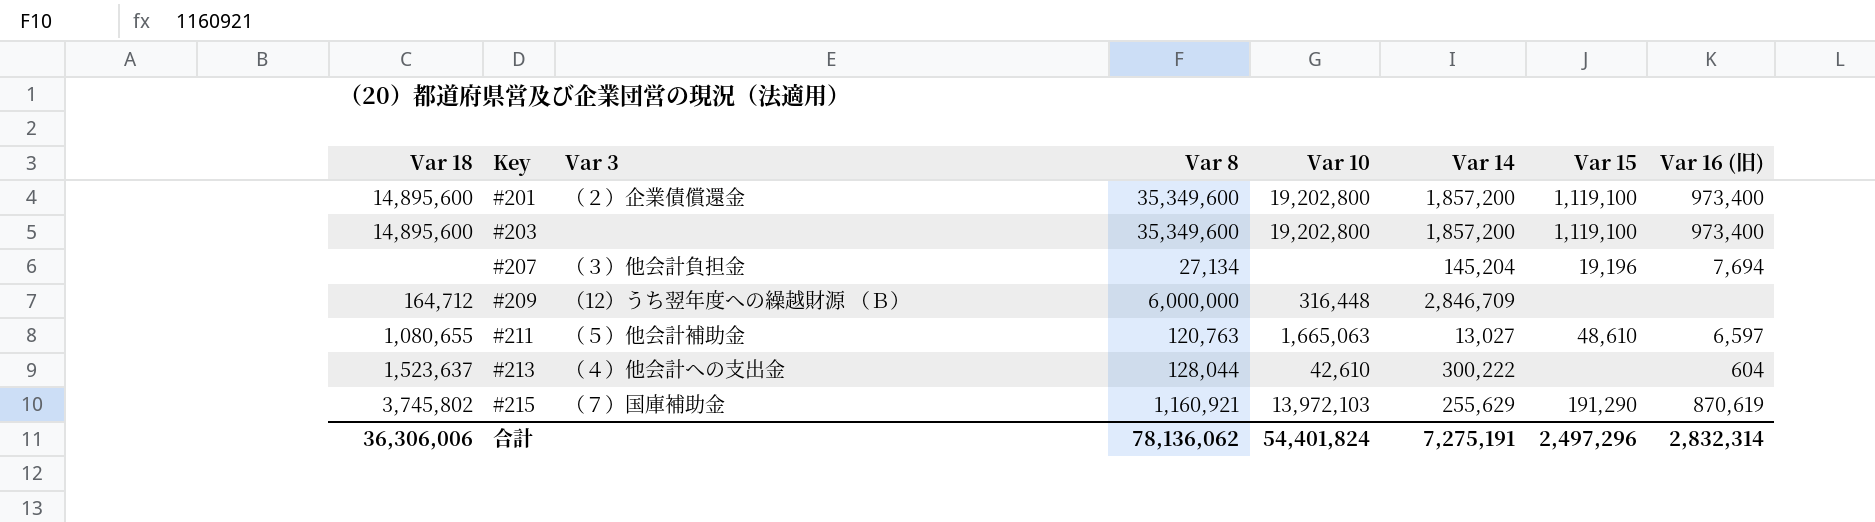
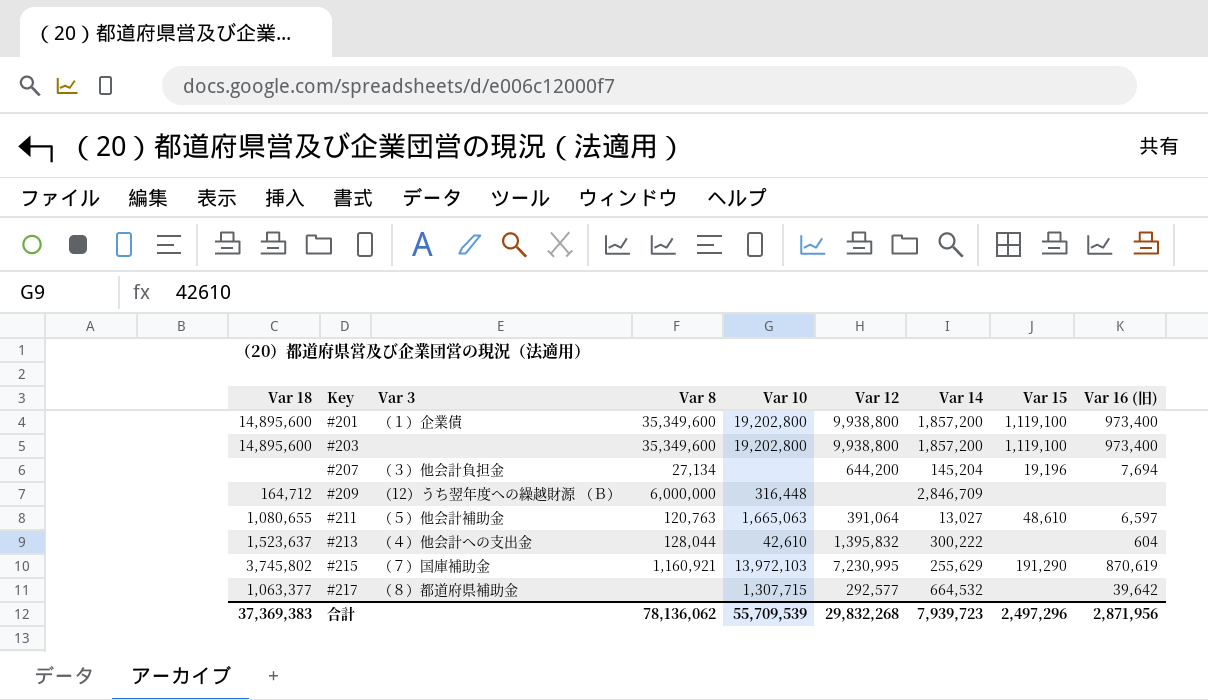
column Var 12 | position: none -> 6
#201 | Var 3: （２）企業債償還金 -> （１）企業債
row #217: none -> 1,063,377 | （８）都道府県補助金 | none | 1,307,715 | 292,577 | 664,532 | none | 39,642
合計 | Var 18: 36,306,006 -> 37,369,383
合計 | Var 10: 54,401,824 -> 55,709,539
合計 | Var 14: 7,275,191 -> 7,939,723
合計 | Var 16 (旧): 2,832,314 -> 2,871,956

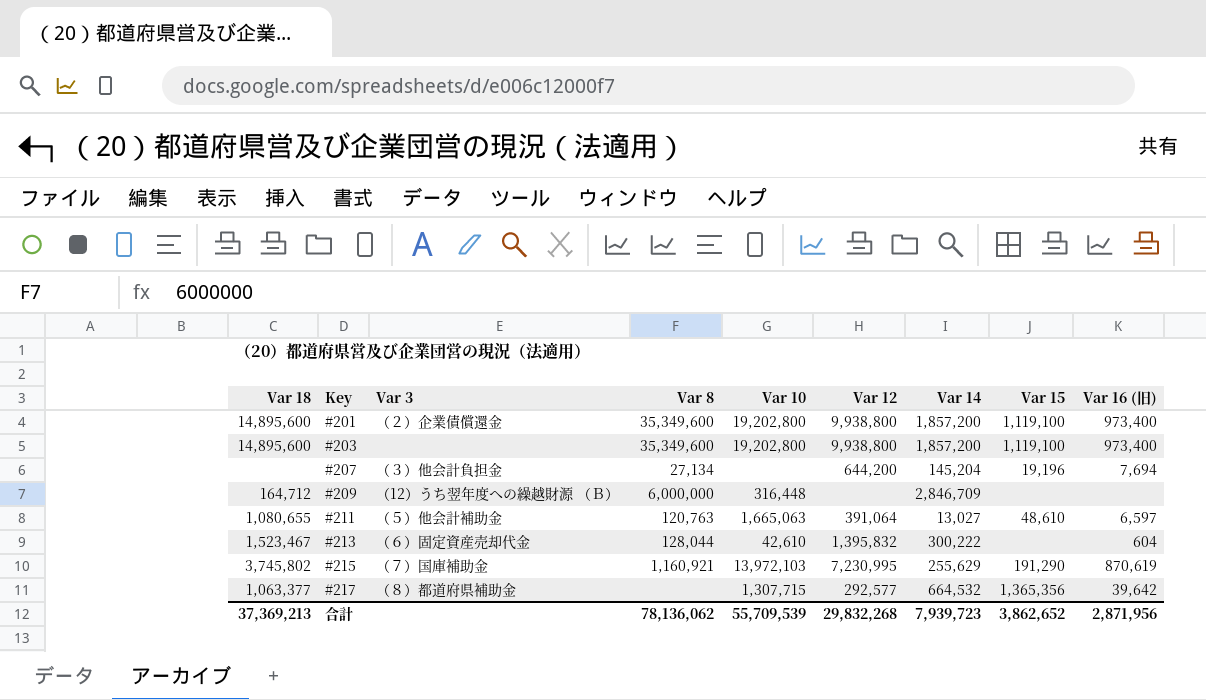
#201 | Var 3: （１）企業債 -> （２）企業債償還金
#213 | Var 18: 1,523,637 -> 1,523,467
#213 | Var 3: （４）他会計への支出金 -> （６）固定資産売却代金
#217 | Var 15: none -> 1,365,356
合計 | Var 18: 37,369,383 -> 37,369,213
合計 | Var 15: 2,497,296 -> 3,862,652

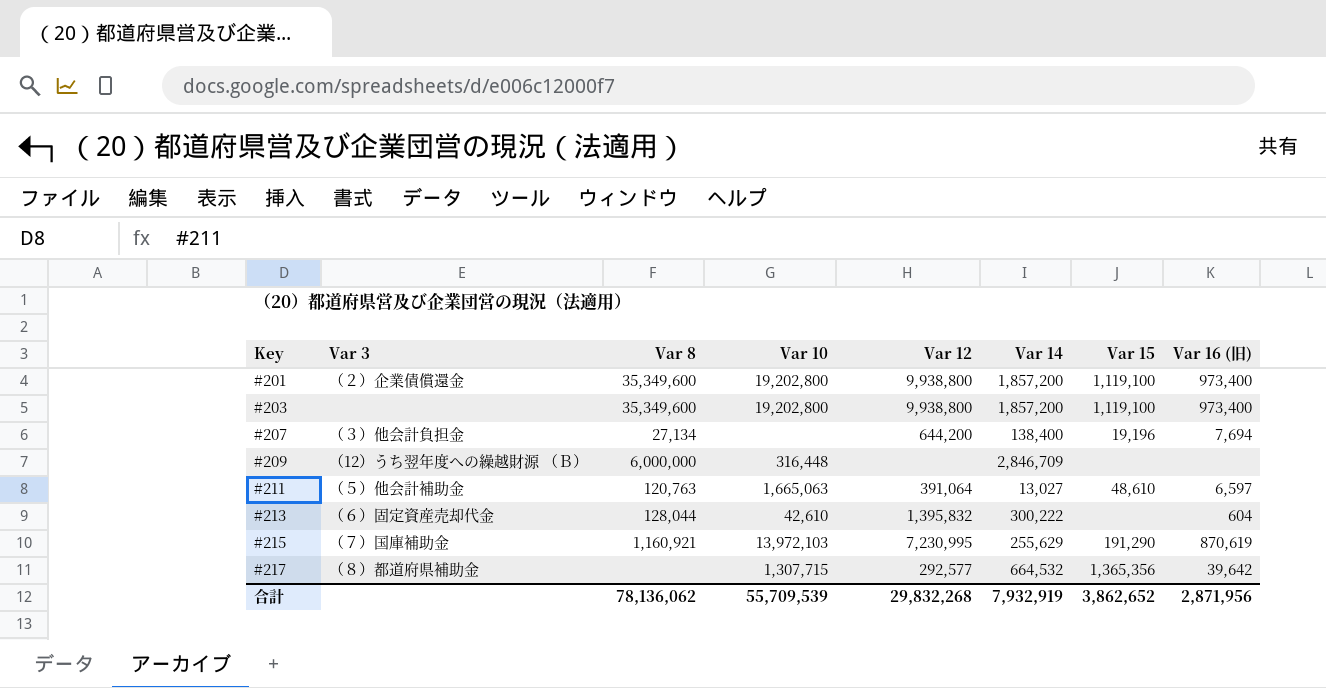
column Var 18 | position: 1 -> none
#207 | Var 14: 145,204 -> 138,400
合計 | Var 14: 7,939,723 -> 7,932,919

